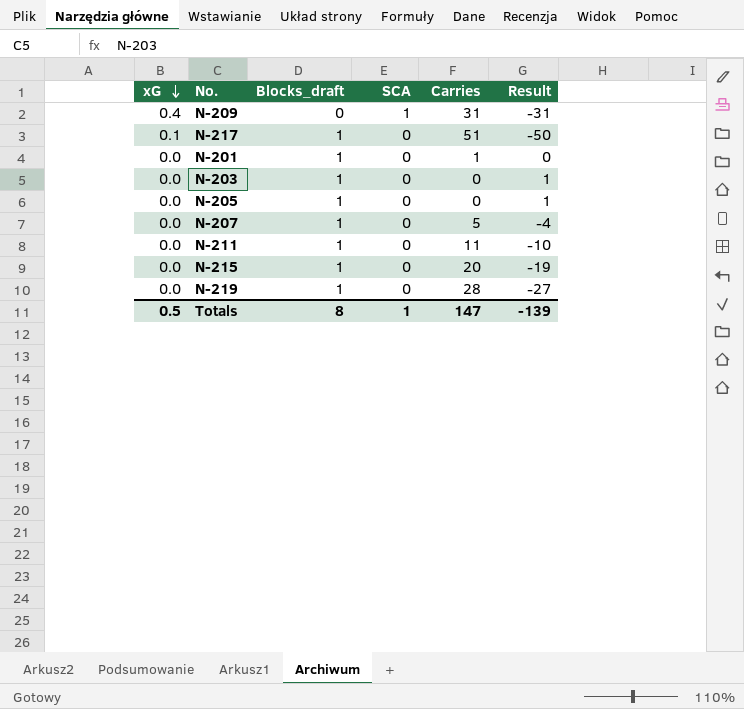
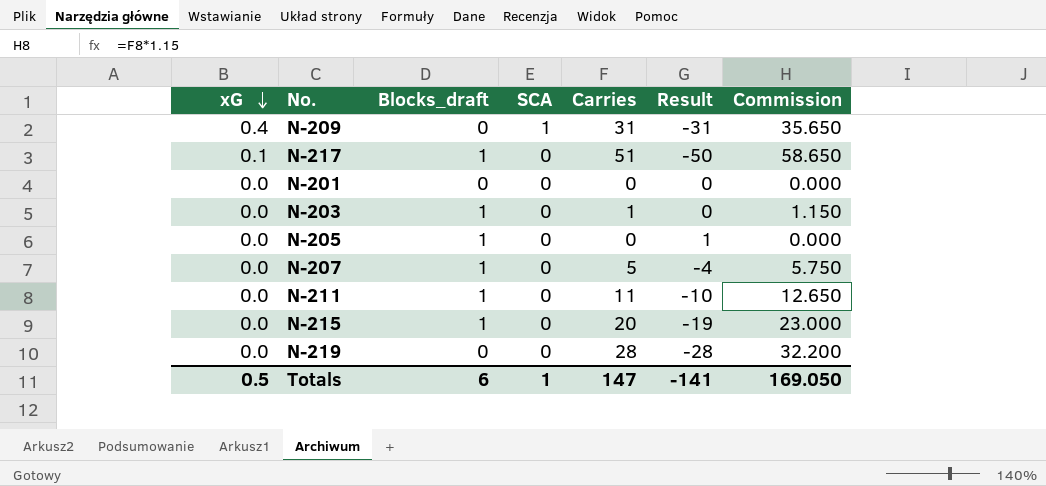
column Commission | formula: none -> [Carries] * 1.15
N-201 | Blocks_draft: 1 -> 0
N-201 | Carries: 1 -> 0
N-203 | Carries: 0 -> 1
N-203 | Result: 1 -> 0
N-219 | Blocks_draft: 1 -> 0
N-219 | Result: -27 -> -28
Totals | Blocks_draft: 8 -> 6
Totals | Result: -139 -> -141

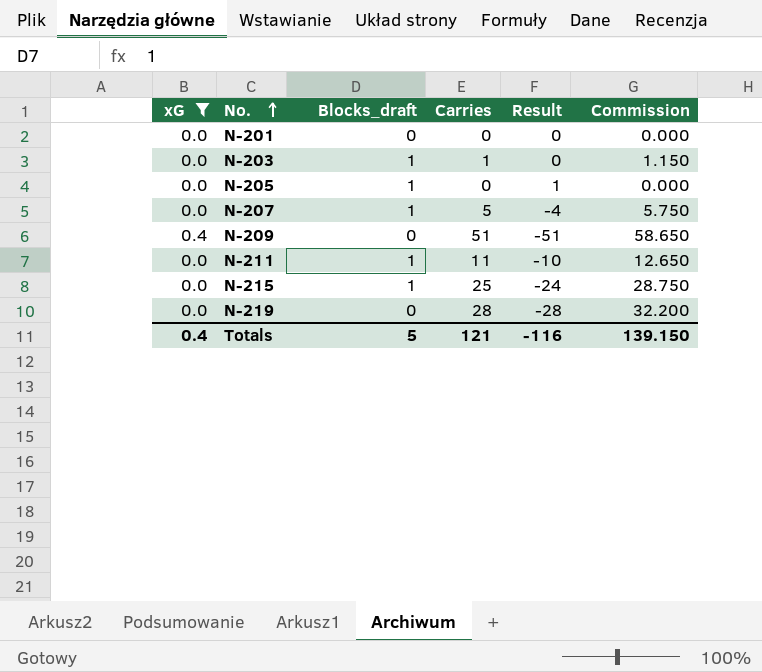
filter: none -> xG != 0.1
row order: xG descending -> No. ascending
column SCA | position: 4 -> none
N-209 | Carries: 31 -> 51
N-209 | Result: -31 -> -51
N-209 | Commission: 35.650 -> 58.650
N-215 | Carries: 20 -> 25
N-215 | Result: -19 -> -24
N-215 | Commission: 23.000 -> 28.750
Totals | xG: 0.5 -> 0.4
Totals | Blocks_draft: 6 -> 5
Totals | Carries: 147 -> 121
Totals | Result: -141 -> -116
Totals | Commission: 169.050 -> 139.150

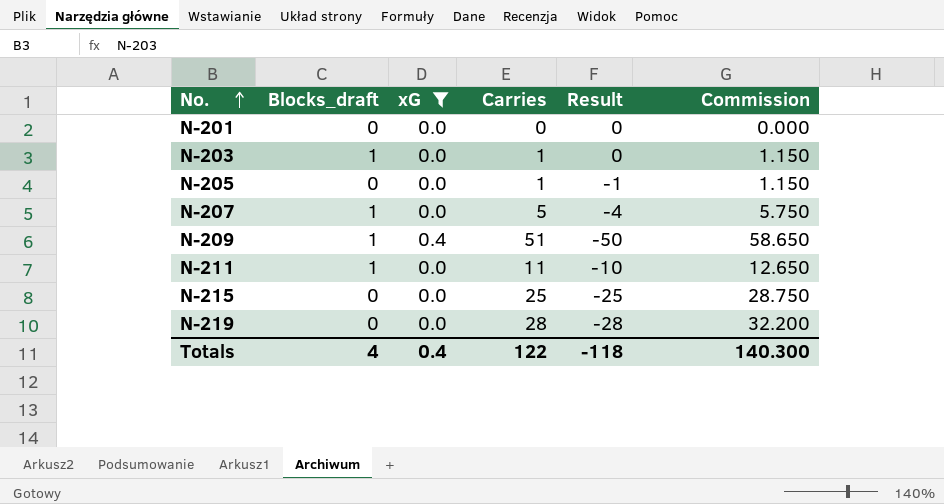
column xG | position: 1 -> 3
N-205 | Blocks_draft: 1 -> 0
N-205 | Carries: 0 -> 1
N-205 | Result: 1 -> -1
N-205 | Commission: 0.000 -> 1.150
N-209 | Blocks_draft: 0 -> 1
N-209 | Result: -51 -> -50
N-215 | Blocks_draft: 1 -> 0
N-215 | Result: -24 -> -25
Totals | Blocks_draft: 5 -> 4
Totals | Carries: 121 -> 122
Totals | Result: -116 -> -118
Totals | Commission: 139.150 -> 140.300

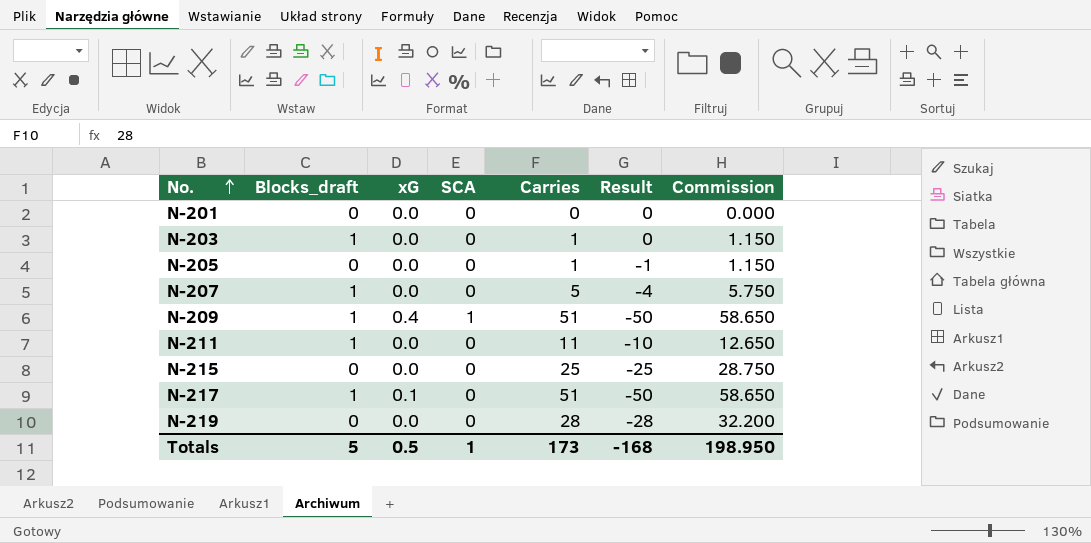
filter: xG != 0.1 -> none
column SCA | position: none -> 4
Totals | Blocks_draft: 4 -> 5
Totals | xG: 0.4 -> 0.5
Totals | Carries: 122 -> 173
Totals | Result: -118 -> -168
Totals | Commission: 140.300 -> 198.950

